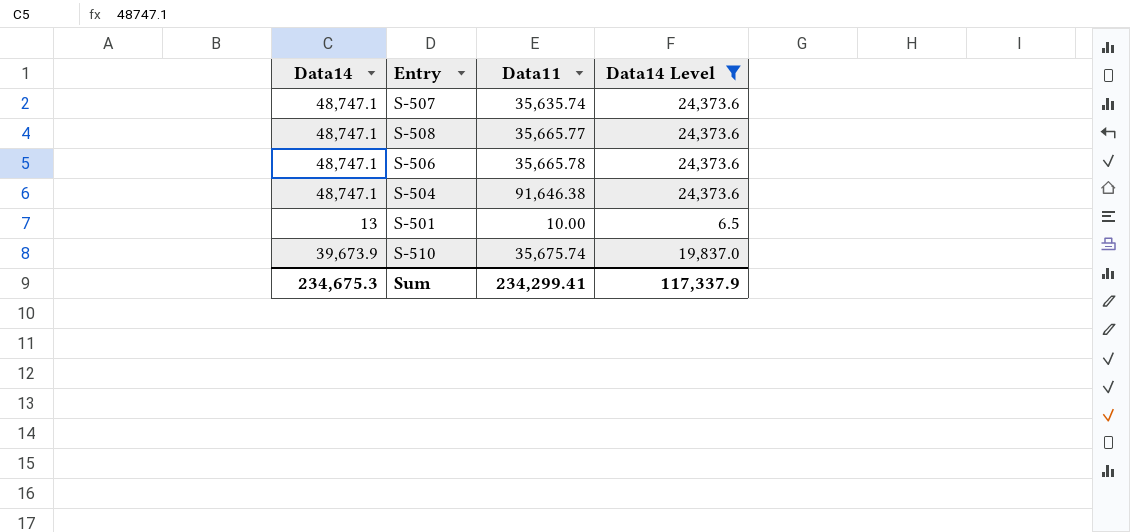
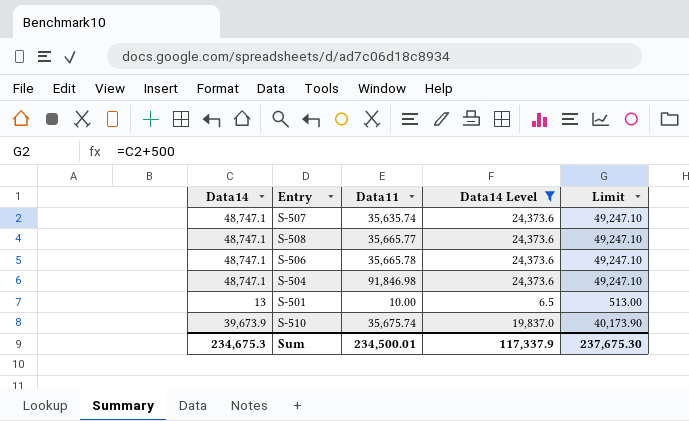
column Limit | formula: none -> [Data14] + 500
S-504 | Data11: 91,646.38 -> 91,846.98
Sum | Data11: 234,299.41 -> 234,500.01

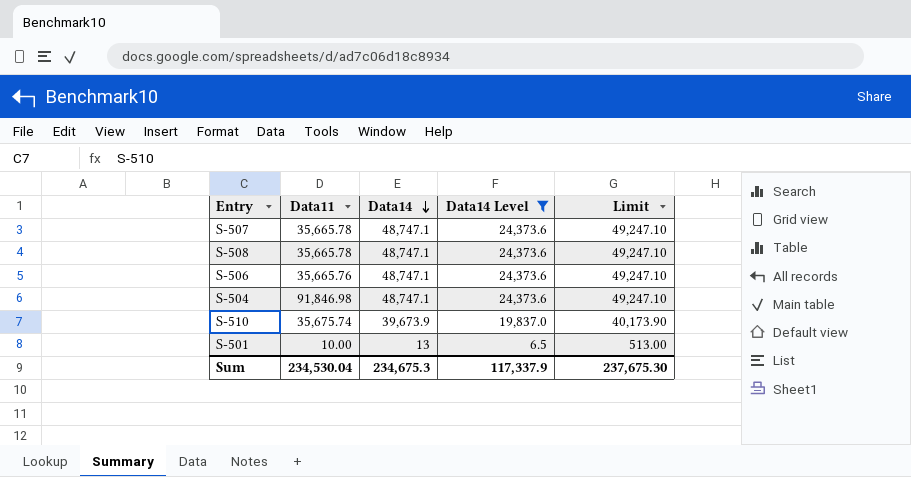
row order: none -> Data14 descending
column Data14 | position: 1 -> 3
S-507 | Data11: 35,635.74 -> 35,665.78
S-508 | Data11: 35,665.77 -> 35,665.78
S-506 | Data11: 35,665.78 -> 35,665.76
Sum | Data11: 234,500.01 -> 234,530.04

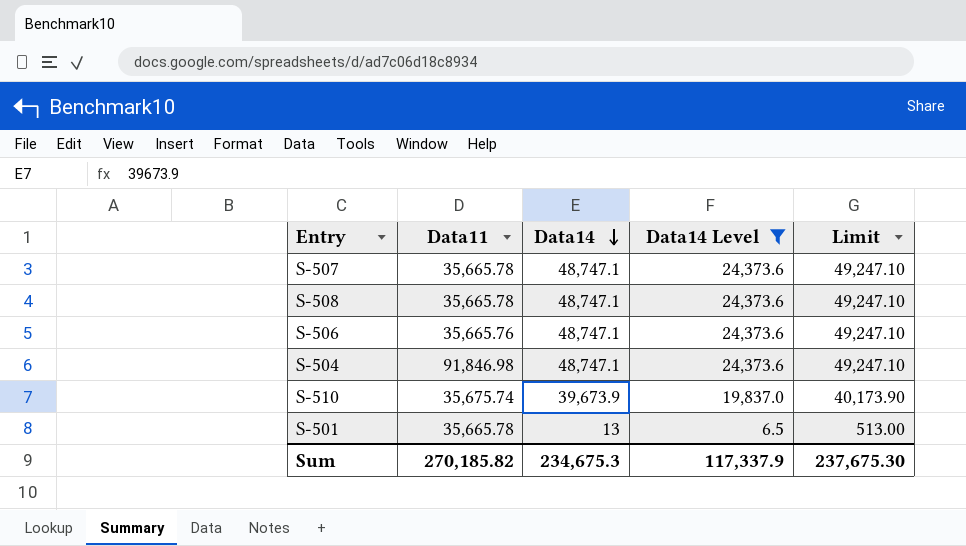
S-501 | Data11: 10.00 -> 35,665.78
Sum | Data11: 234,530.04 -> 270,185.82

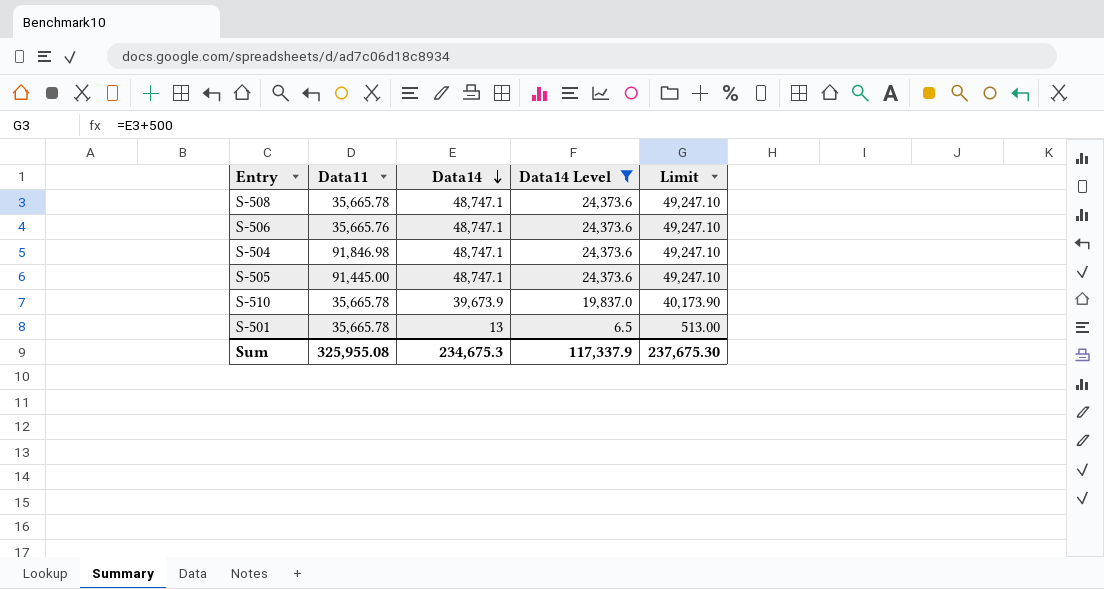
row S-507: 35,665.78 | 48,747.1 | 24,373.6 | 49,247.10 -> none
row S-505: none -> 91,445.00 | 48,747.1 | 24,373.6 | 49,247.10
S-510 | Data11: 35,675.74 -> 35,665.78
Sum | Data11: 270,185.82 -> 325,955.08

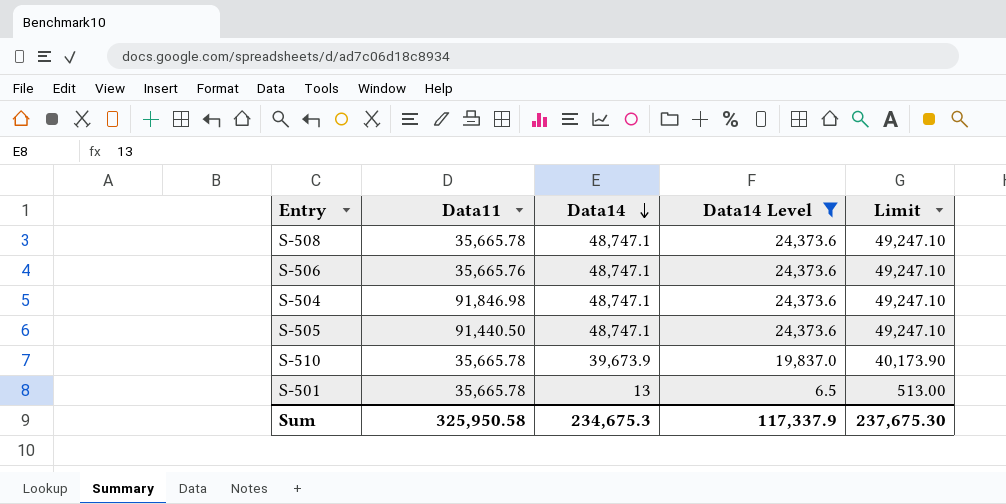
S-505 | Data11: 91,445.00 -> 91,440.50
Sum | Data11: 325,955.08 -> 325,950.58

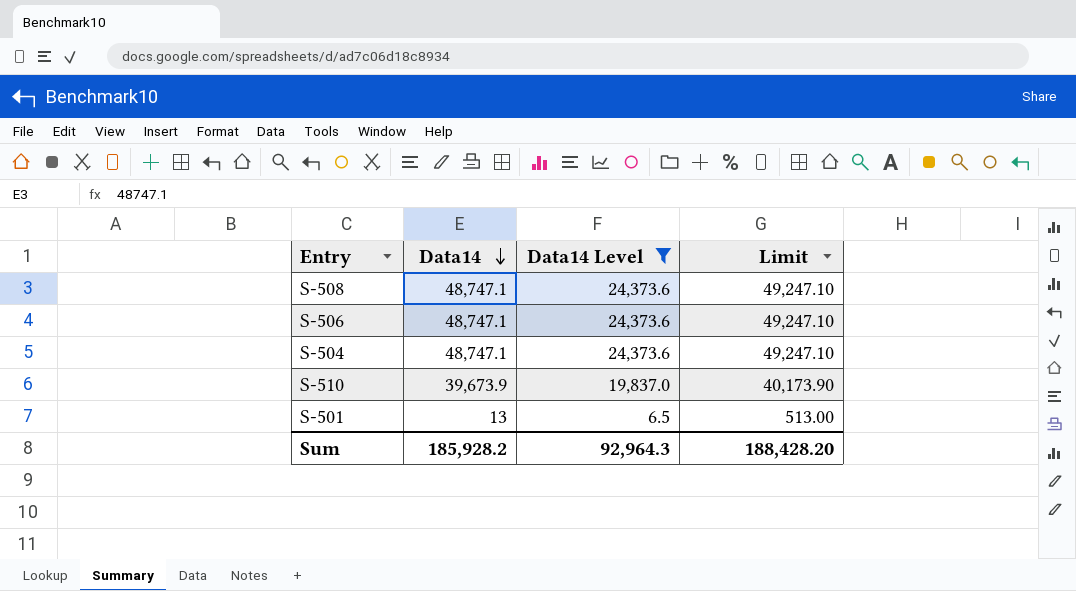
column Data11 | position: 2 -> none
row S-505: 91,440.50 | 48,747.1 | 24,373.6 | 49,247.10 -> none
Sum | Data14: 234,675.3 -> 185,928.2
Sum | Data14 Level: 117,337.9 -> 92,964.3
Sum | Limit: 237,675.30 -> 188,428.20

